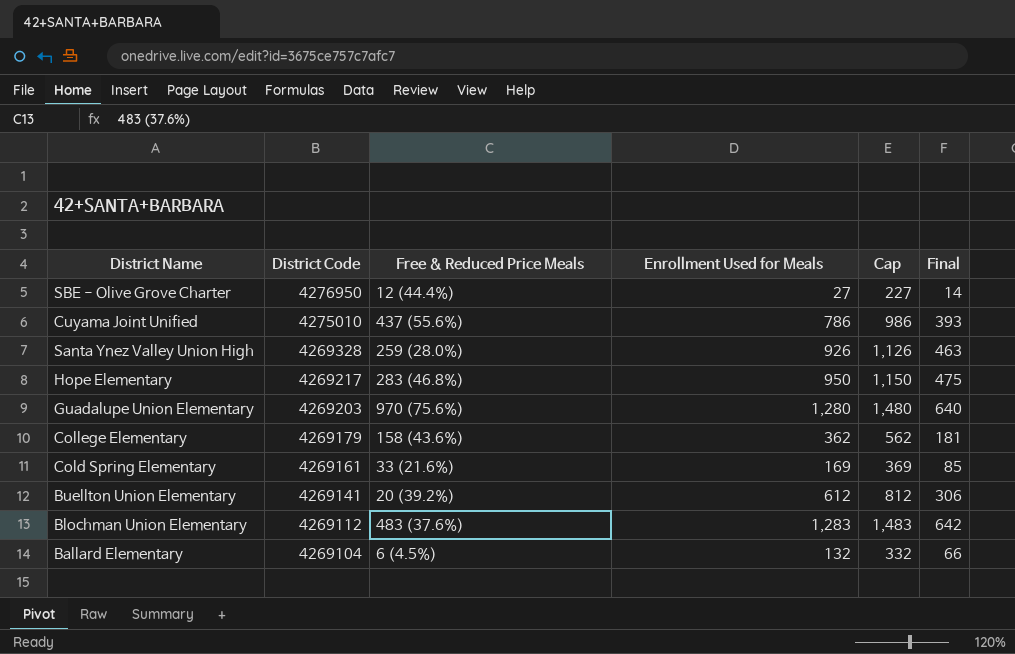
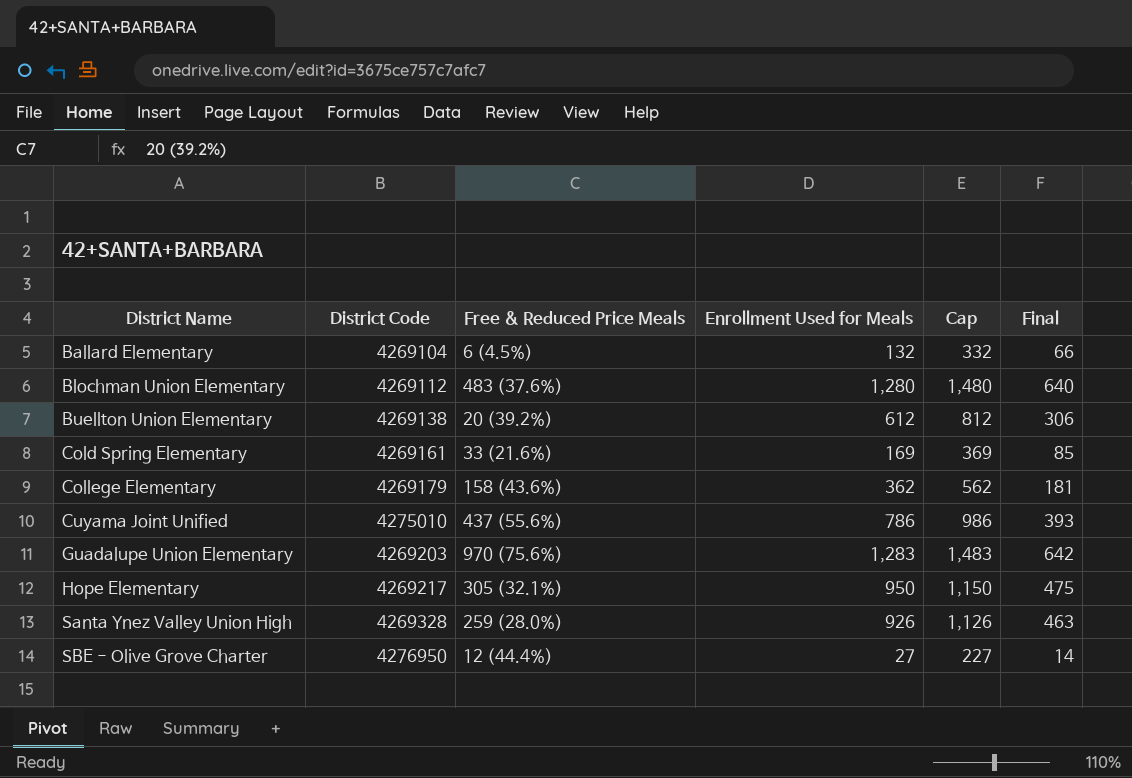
row order: District Code descending -> District Name ascending
Blochman Union Elementary | Enrollment Used for Meals: 1,283 -> 1,280
Blochman Union Elementary | Cap: 1,483 -> 1,480
Blochman Union Elementary | Final: 642 -> 640
Buellton Union Elementary | District Code: 4269141 -> 4269138
Guadalupe Union Elementary | Enrollment Used for Meals: 1,280 -> 1,283
Guadalupe Union Elementary | Cap: 1,480 -> 1,483
Guadalupe Union Elementary | Final: 640 -> 642
Hope Elementary | Free & Reduced Price Meals: 283 (46.8%) -> 305 (32.1%)

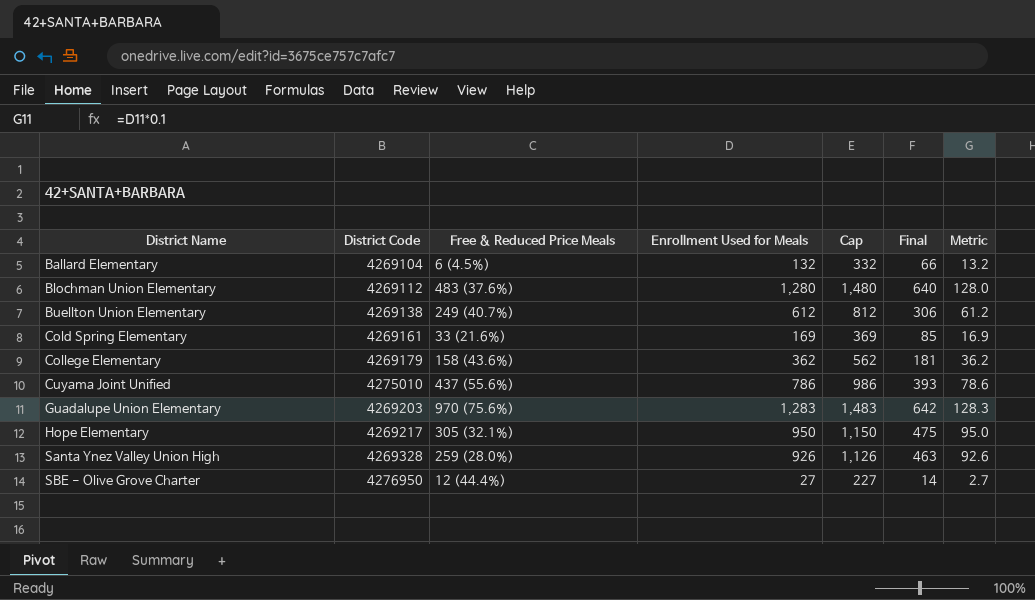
column Metric | formula: none -> [Enrollment Used for Meals] * 0.1
Buellton Union Elementary | Free & Reduced Price Meals: 20 (39.2%) -> 249 (40.7%)

